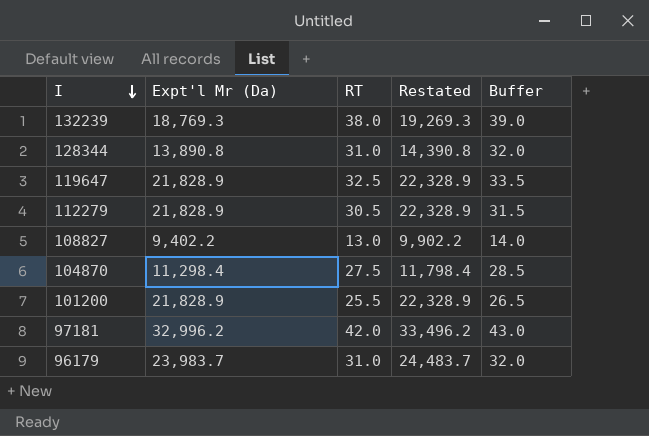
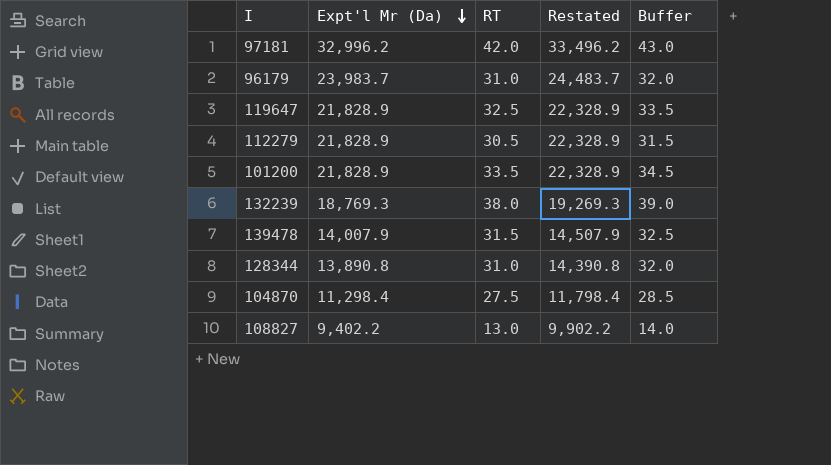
row order: I descending -> Expt'l Mr (Da) descending
101200 | RT: 25.5 -> 33.5
101200 | Buffer: 26.5 -> 34.5
row 139478: none -> 14,007.9 | 31.5 | 14,507.9 | 32.5

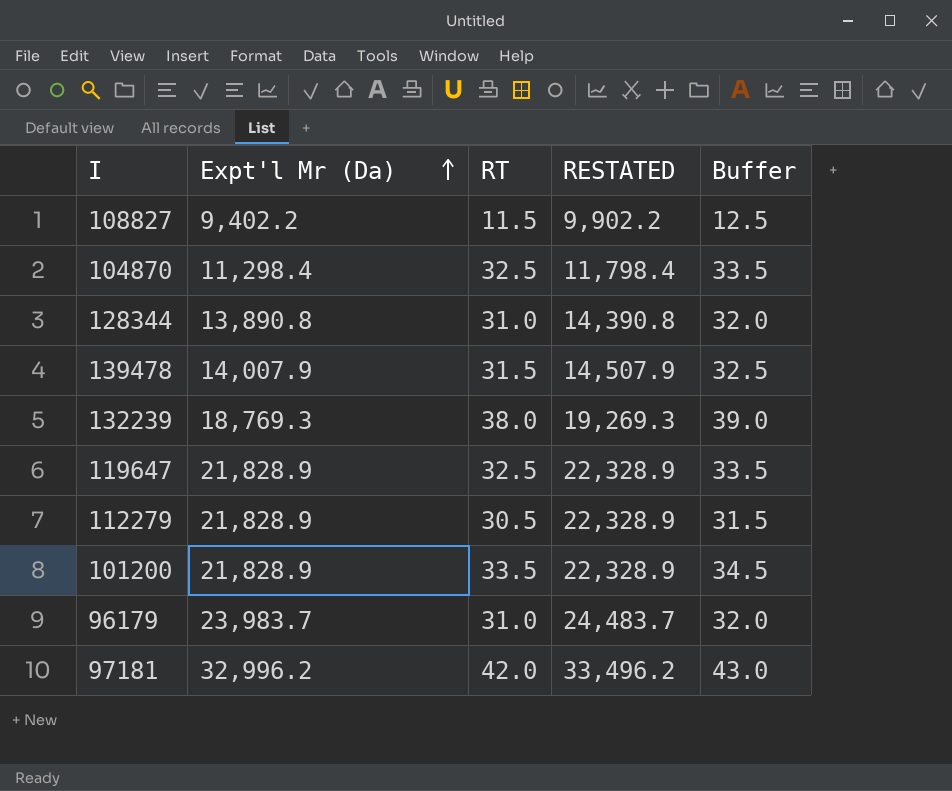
row order: Expt'l Mr (Da) descending -> Expt'l Mr (Da) ascending
column name: Restated -> RESTATED
108827 | RT: 13.0 -> 11.5
108827 | Buffer: 14.0 -> 12.5
104870 | RT: 27.5 -> 32.5
104870 | Buffer: 28.5 -> 33.5

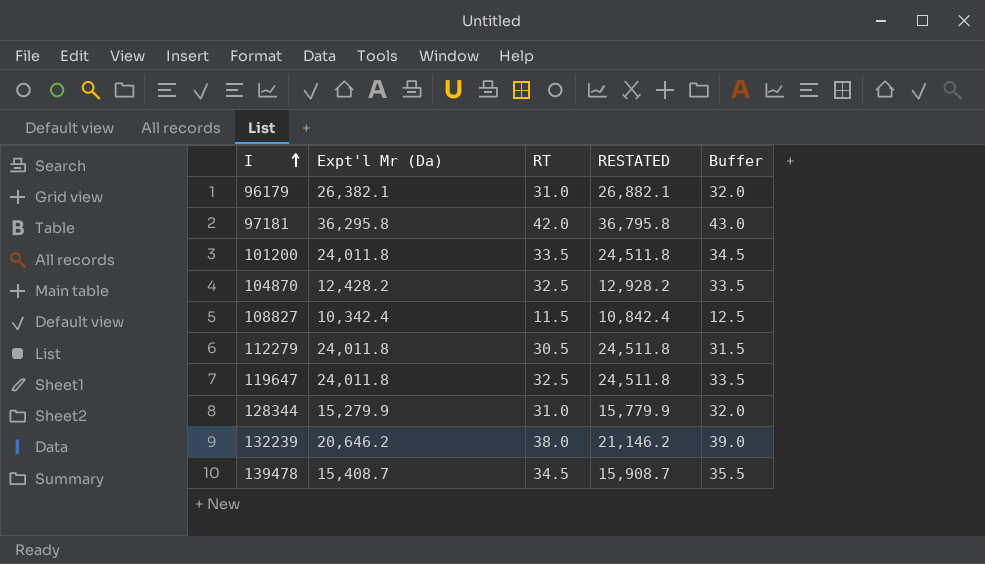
row order: Expt'l Mr (Da) ascending -> I ascending
96179 | Expt'l Mr (Da): 23,983.7 -> 26,382.1
96179 | RESTATED: 24,483.7 -> 26,882.1
97181 | Expt'l Mr (Da): 32,996.2 -> 36,295.8
97181 | RESTATED: 33,496.2 -> 36,795.8
101200 | Expt'l Mr (Da): 21,828.9 -> 24,011.8
101200 | RESTATED: 22,328.9 -> 24,511.8
104870 | Expt'l Mr (Da): 11,298.4 -> 12,428.2
104870 | RESTATED: 11,798.4 -> 12,928.2
108827 | Expt'l Mr (Da): 9,402.2 -> 10,342.4
108827 | RESTATED: 9,902.2 -> 10,842.4
112279 | Expt'l Mr (Da): 21,828.9 -> 24,011.8
112279 | RESTATED: 22,328.9 -> 24,511.8
119647 | Expt'l Mr (Da): 21,828.9 -> 24,011.8
119647 | RESTATED: 22,328.9 -> 24,511.8
128344 | Expt'l Mr (Da): 13,890.8 -> 15,279.9
128344 | RESTATED: 14,390.8 -> 15,779.9
132239 | Expt'l Mr (Da): 18,769.3 -> 20,646.2
132239 | RESTATED: 19,269.3 -> 21,146.2
139478 | Expt'l Mr (Da): 14,007.9 -> 15,408.7
139478 | RT: 31.5 -> 34.5
139478 | RESTATED: 14,507.9 -> 15,908.7
139478 | Buffer: 32.5 -> 35.5

